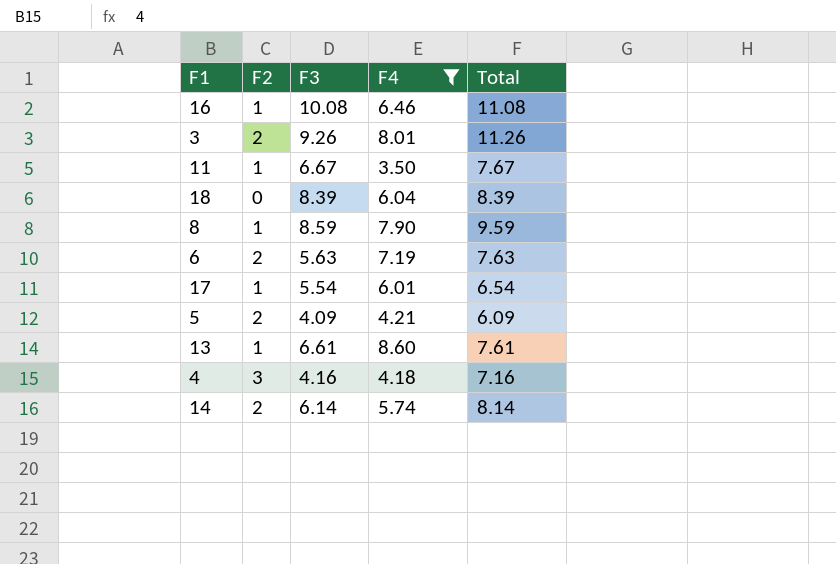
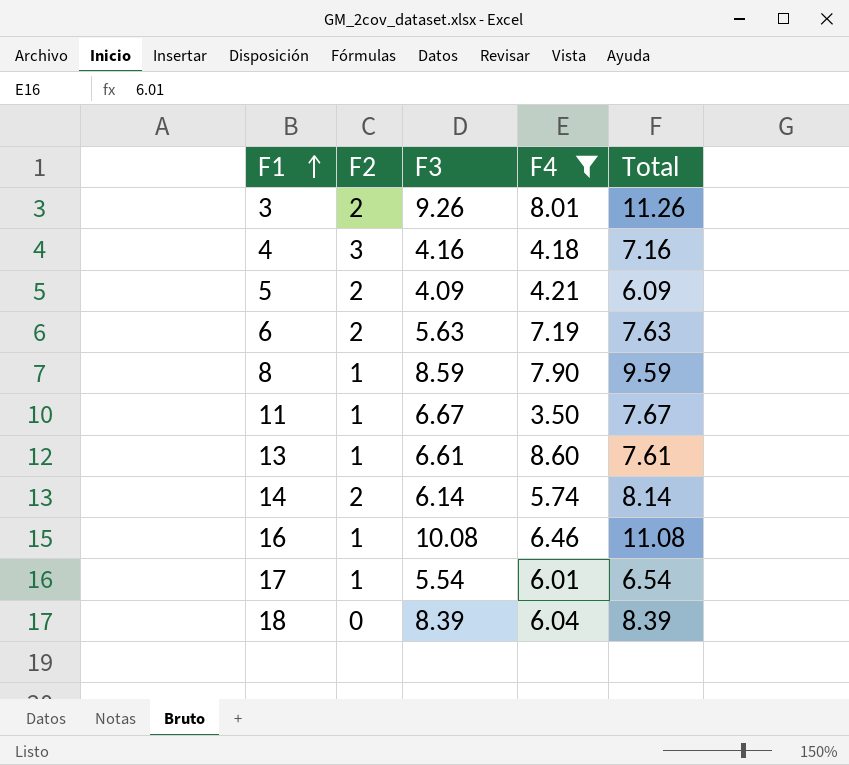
row order: none -> F1 ascending

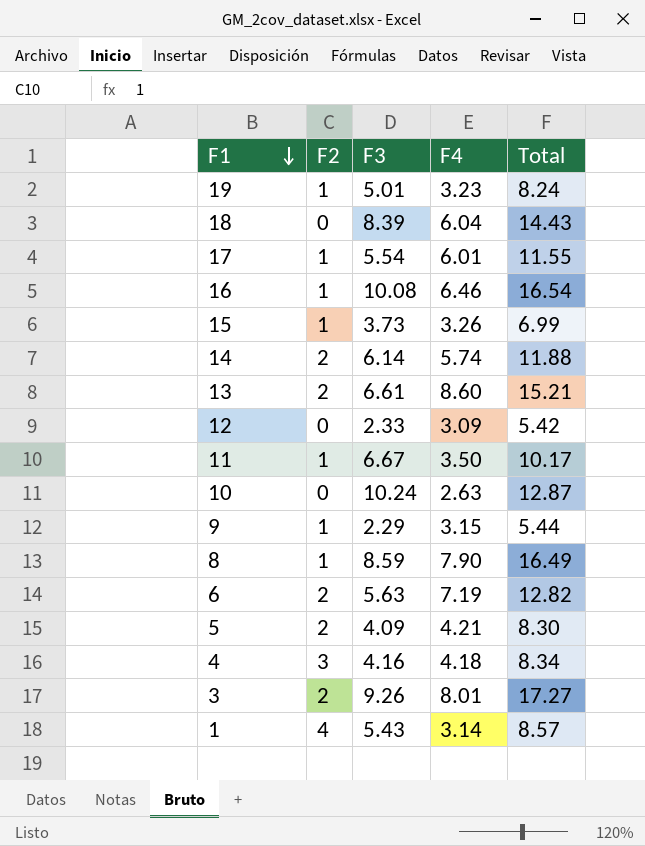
filter: F4 >= 3.50 -> none
row order: F1 ascending -> F1 descending
column Total | formula: [F2] + [F3] -> [F3] + [F4]
13 | F2: 1 -> 2

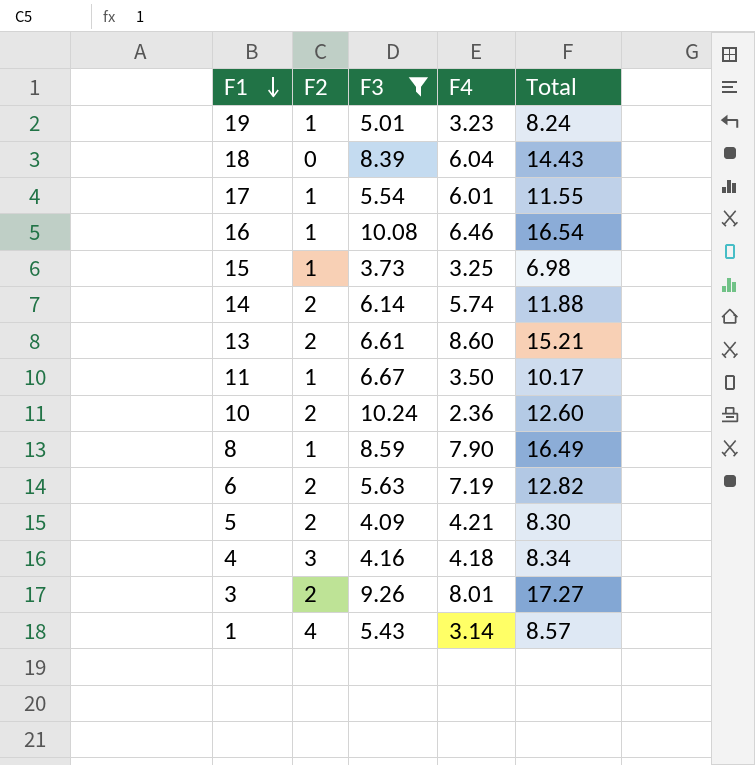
filter: none -> F3 >= 3.73
15 | F4: 3.26 -> 3.25
15 | Total: 6.99 -> 6.98
10 | F2: 0 -> 2
10 | F4: 2.63 -> 2.36
10 | Total: 12.87 -> 12.60

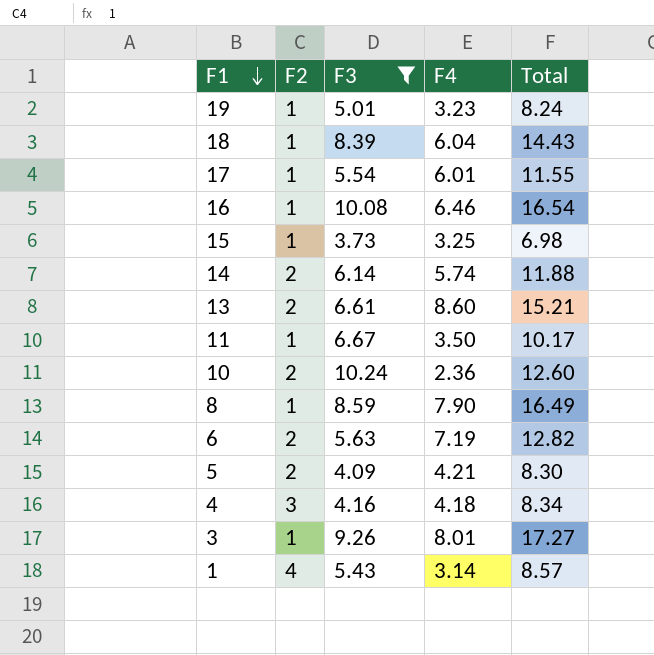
18 | F2: 0 -> 1
3 | F2: 2 -> 1

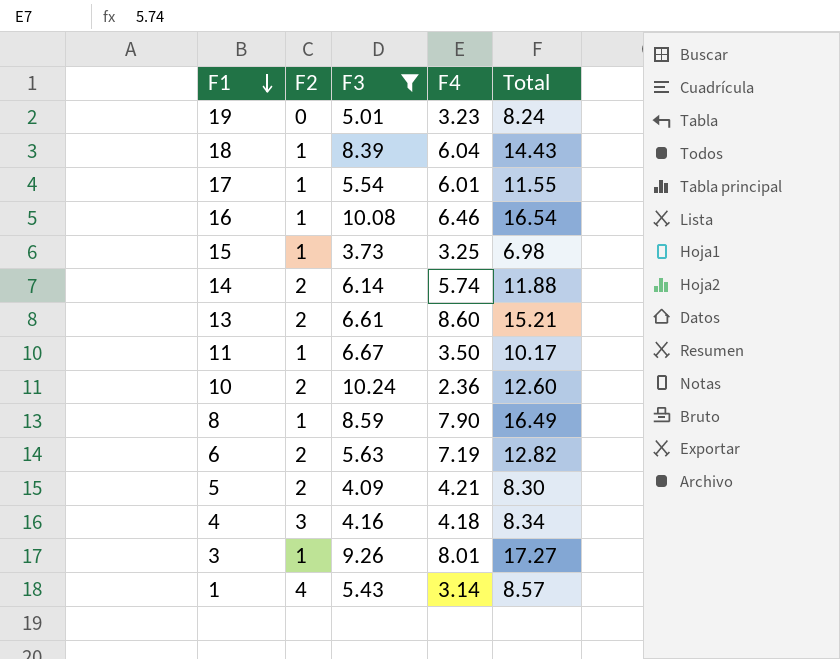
19 | F2: 1 -> 0

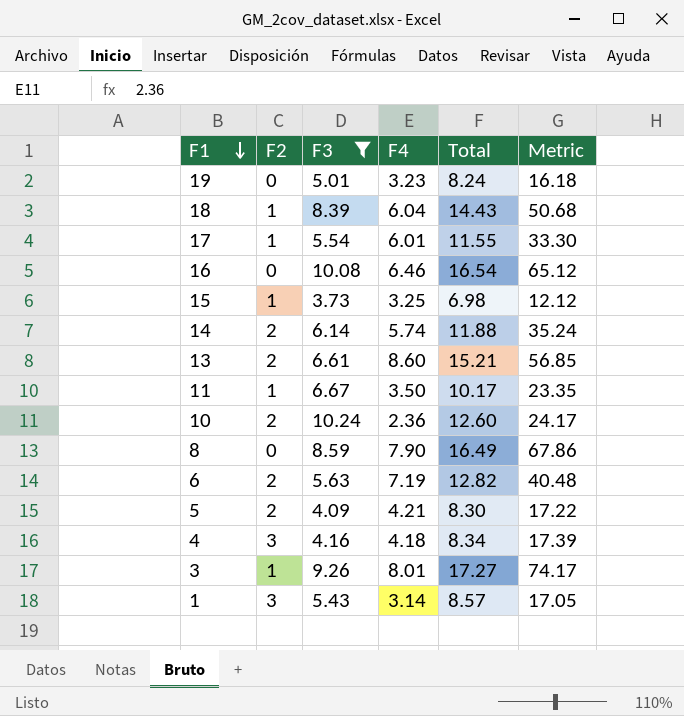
column Metric | formula: none -> [F3] * [F4]
16 | F2: 1 -> 0
8 | F2: 1 -> 0
1 | F2: 4 -> 3

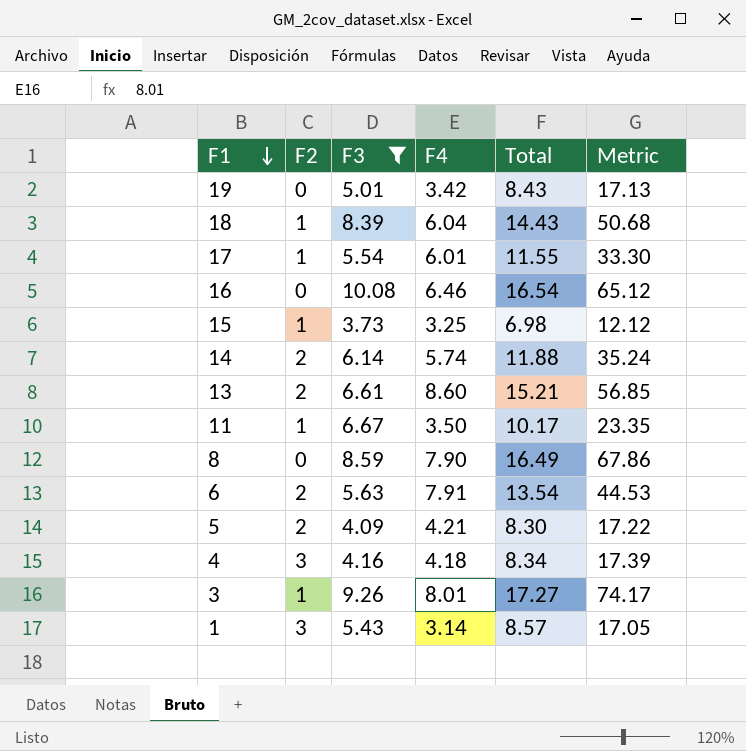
row 10: 2 | 10.24 | 2.36 | 12.60 | 24.17 -> none
19 | F4: 3.23 -> 3.42
19 | Total: 8.24 -> 8.43
19 | Metric: 16.18 -> 17.13
6 | F4: 7.19 -> 7.91
6 | Total: 12.82 -> 13.54
6 | Metric: 40.48 -> 44.53

